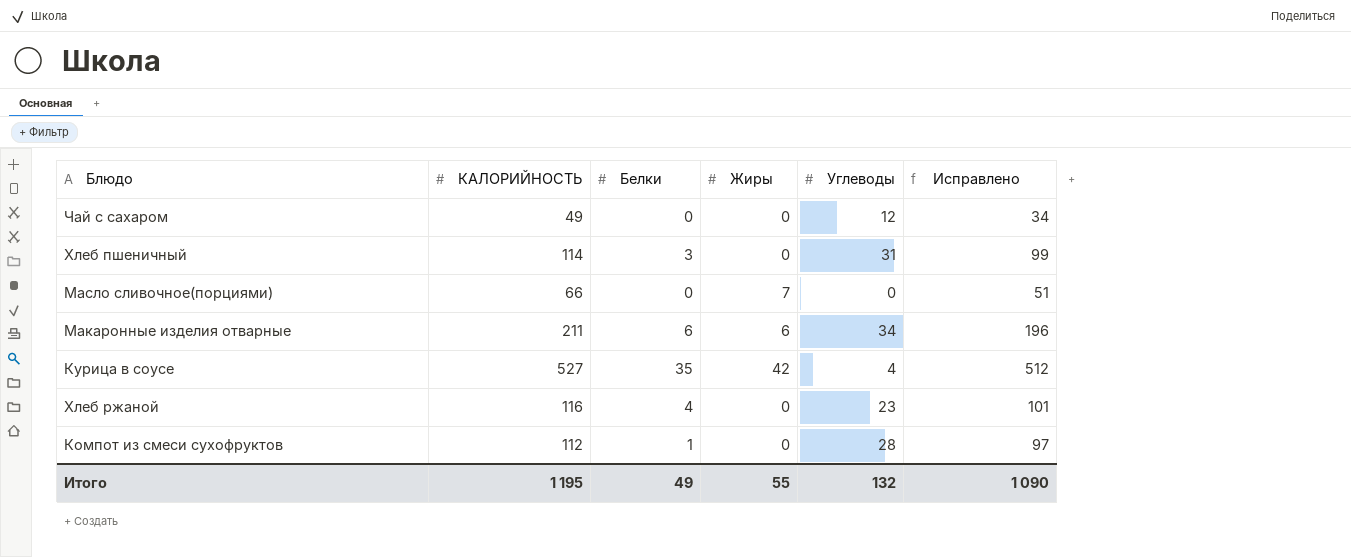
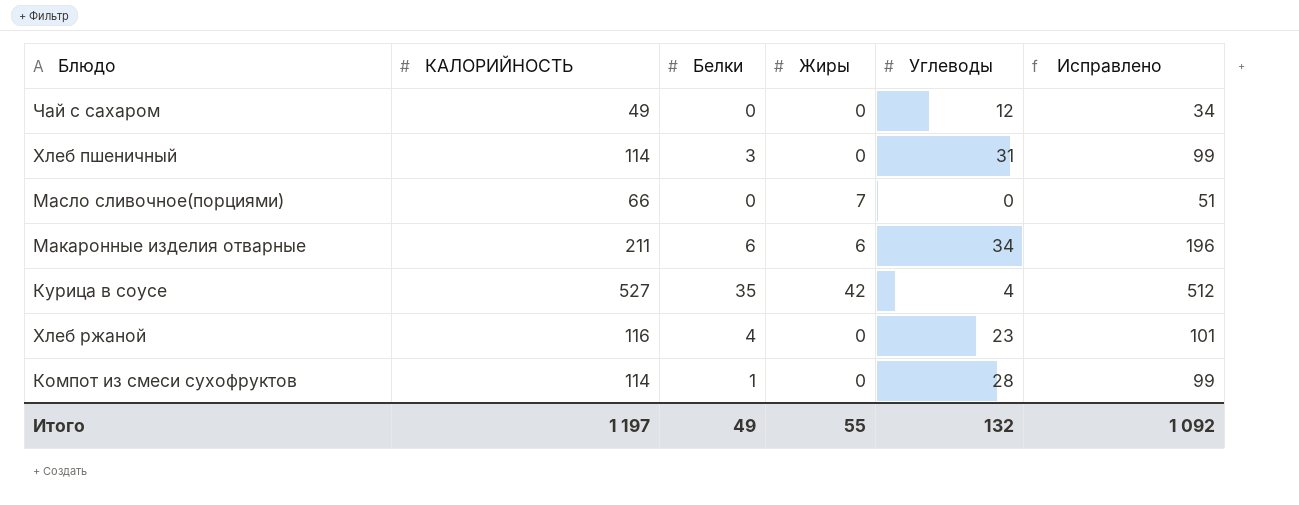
Компот из смеси сухофруктов | КАЛОРИЙНОСТЬ: 112 -> 114
Компот из смеси сухофруктов | Исправлено: 97 -> 99
Итого | КАЛОРИЙНОСТЬ: 1 195 -> 1 197
Итого | Исправлено: 1 090 -> 1 092

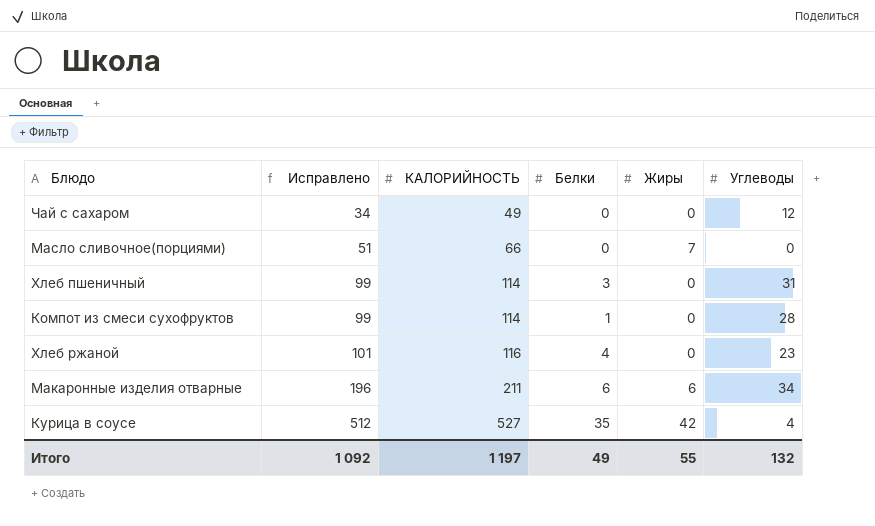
row order: none -> Исправлено ascending
column Исправлено | position: 6 -> 2

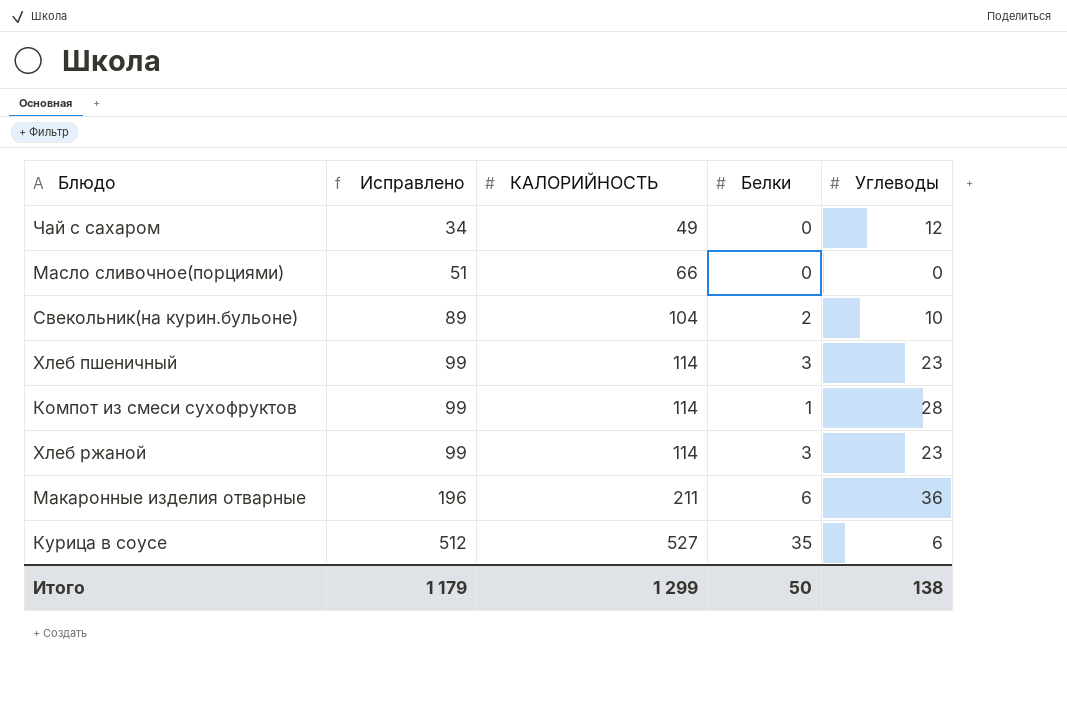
column Жиры | position: 5 -> none
row Свекольник(на курин.бульоне): none -> 89 | 104 | 2 | 10
Хлеб пшеничный | Углеводы: 31 -> 23
Хлеб ржаной | Исправлено: 101 -> 99
Хлеб ржаной | КАЛОРИЙНОСТЬ: 116 -> 114
Хлеб ржаной | Белки: 4 -> 3
Макаронные изделия отварные | Углеводы: 34 -> 36
Курица в соусе | Углеводы: 4 -> 6
Итого | Исправлено: 1 092 -> 1 179
Итого | КАЛОРИЙНОСТЬ: 1 197 -> 1 299
Итого | Белки: 49 -> 50
Итого | Углеводы: 132 -> 138

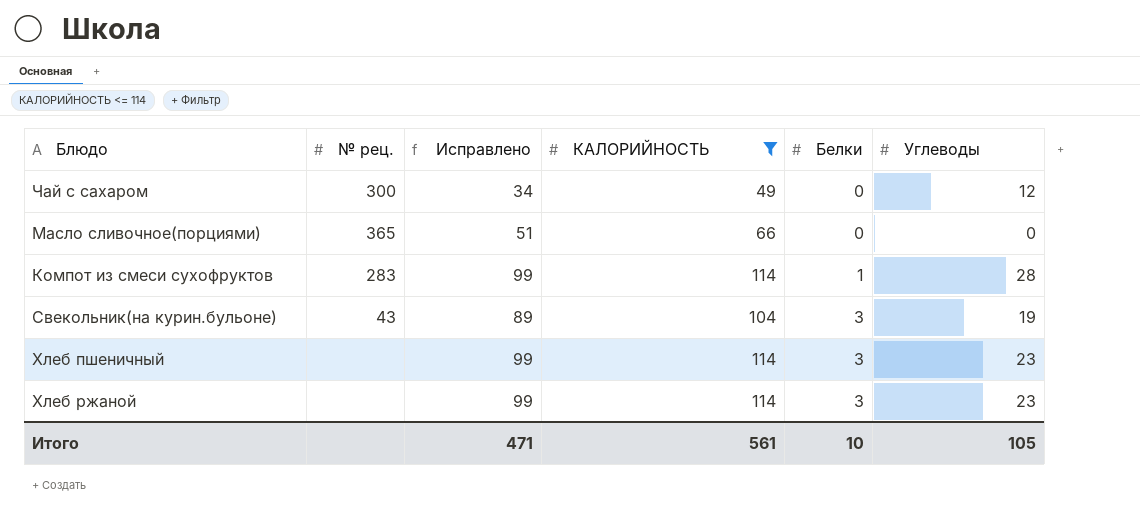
filter: none -> КАЛОРИЙНОСТЬ <= 114
row order: Исправлено ascending -> Белки ascending
column № рец. | position: none -> 2
Свекольник(на курин.бульоне) | Белки: 2 -> 3
Свекольник(на курин.бульоне) | Углеводы: 10 -> 19
Итого | Исправлено: 1 179 -> 471
Итого | КАЛОРИЙНОСТЬ: 1 299 -> 561
Итого | Белки: 50 -> 10
Итого | Углеводы: 138 -> 105

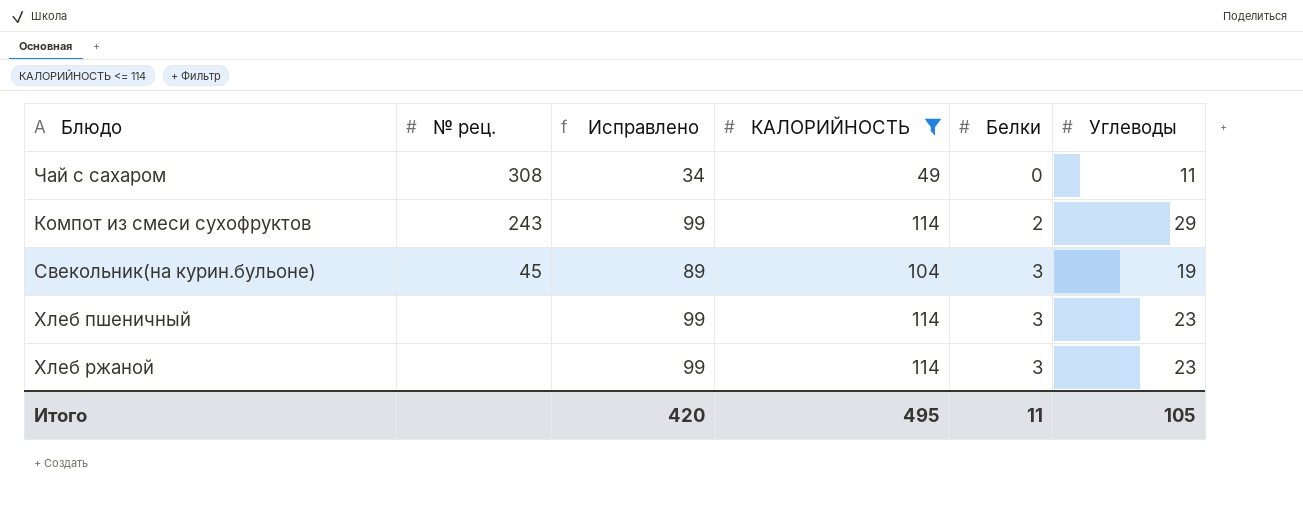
row Масло сливочное(порциями): 365 | 51 | 66 | 0 | 0 -> none
Чай с сахаром | № рец.: 300 -> 308
Чай с сахаром | Углеводы: 12 -> 11
Компот из смеси сухофруктов | № рец.: 283 -> 243
Компот из смеси сухофруктов | Белки: 1 -> 2
Компот из смеси сухофруктов | Углеводы: 28 -> 29
Свекольник(на курин.бульоне) | № рец.: 43 -> 45
Итого | Исправлено: 471 -> 420
Итого | КАЛОРИЙНОСТЬ: 561 -> 495
Итого | Белки: 10 -> 11

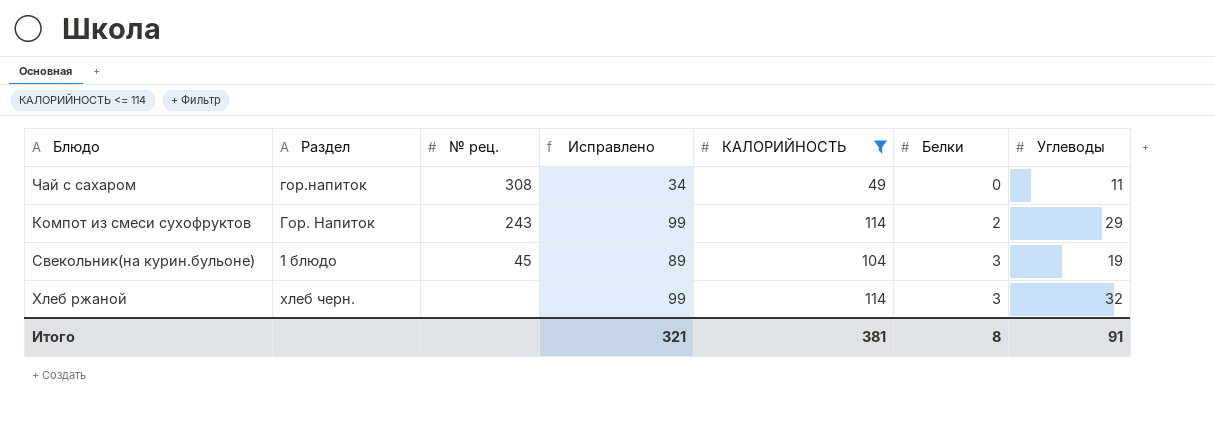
column Раздел | position: none -> 2
row Хлеб пшеничный: none | 99 | 114 | 3 | 23 -> none
Хлеб ржаной | Углеводы: 23 -> 32
Итого | Исправлено: 420 -> 321
Итого | КАЛОРИЙНОСТЬ: 495 -> 381
Итого | Белки: 11 -> 8
Итого | Углеводы: 105 -> 91

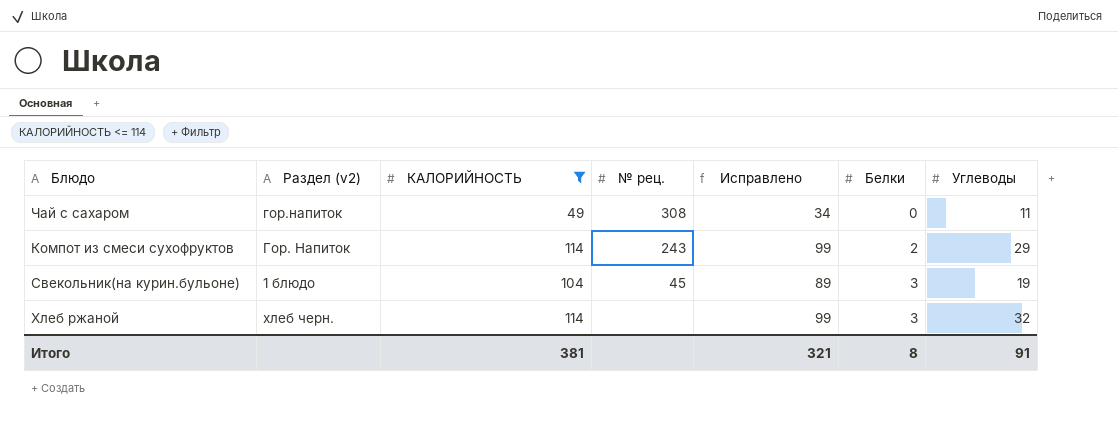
column name: Раздел -> Раздел (v2)
column КАЛОРИЙНОСТЬ | position: 5 -> 3

